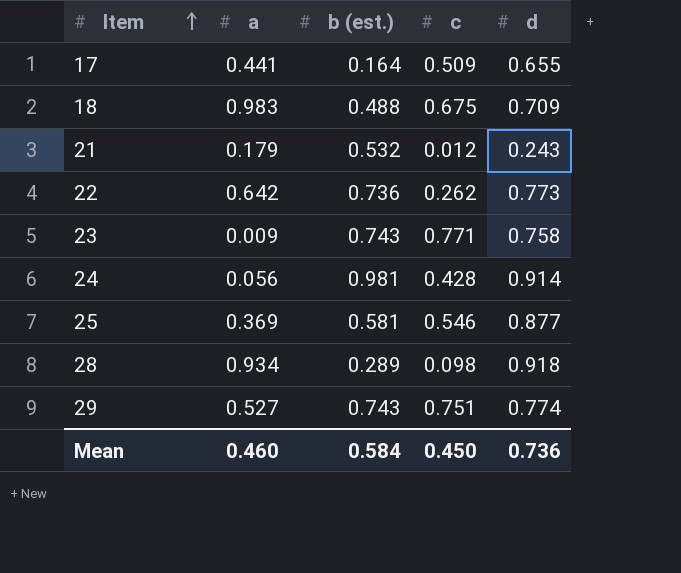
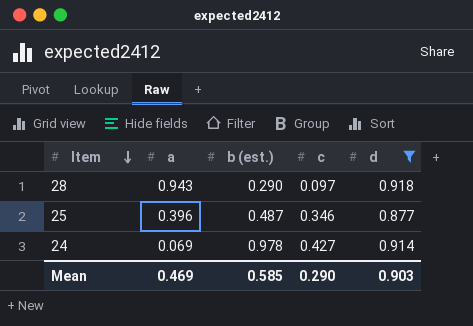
filter: none -> d >= 0.877
row order: Item ascending -> Item descending
28 | a: 0.934 -> 0.943
28 | b (est.): 0.289 -> 0.290
28 | c: 0.098 -> 0.097
25 | a: 0.369 -> 0.396
25 | b (est.): 0.581 -> 0.487
25 | c: 0.546 -> 0.346
24 | a: 0.056 -> 0.069
24 | b (est.): 0.981 -> 0.978
24 | c: 0.428 -> 0.427
Mean | a: 0.460 -> 0.469
Mean | b (est.): 0.584 -> 0.585
Mean | c: 0.450 -> 0.290
Mean | d: 0.736 -> 0.903

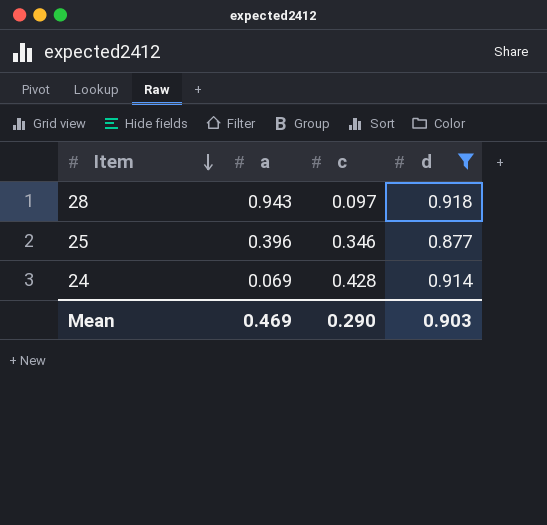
column b (est.) | position: 3 -> none
24 | c: 0.427 -> 0.428

